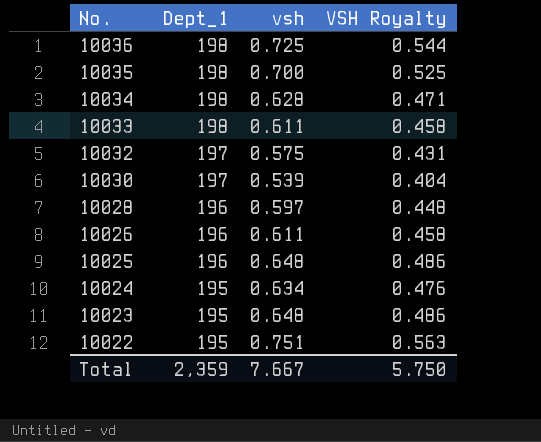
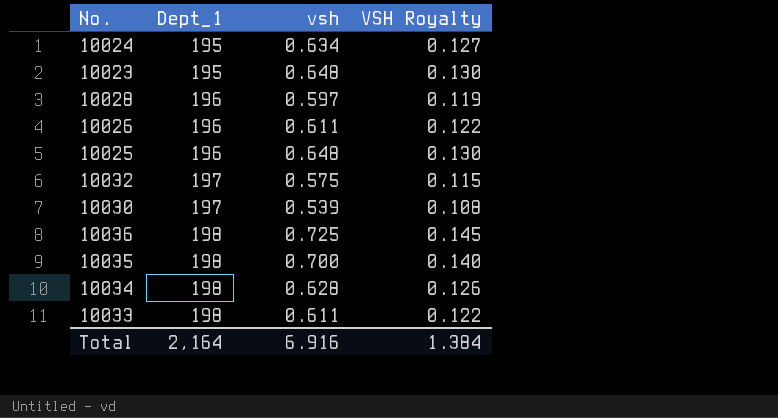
row order: No. descending -> Dept_1 ascending
column VSH Royalty | formula: [vsh] * 0.75 -> [vsh] * 0.2
row 10022: 195 | 0.751 | 0.563 -> none
Total | Dept_1: 2,359 -> 2,164
Total | vsh: 7.667 -> 6.916
Total | VSH Royalty: 5.750 -> 1.384

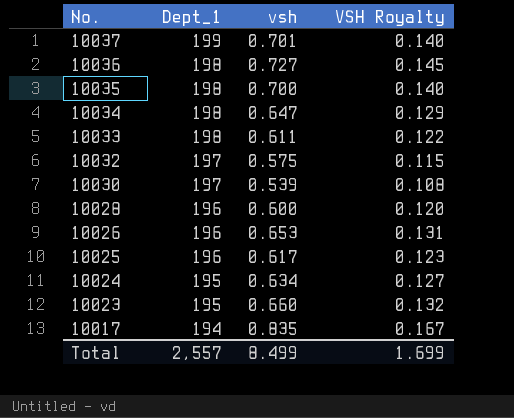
row order: Dept_1 ascending -> No. descending
row 10037: none -> 199 | 0.701 | 0.140
10036 | vsh: 0.725 -> 0.727
10034 | vsh: 0.628 -> 0.647
10034 | VSH Royalty: 0.126 -> 0.129
10028 | vsh: 0.597 -> 0.600
10028 | VSH Royalty: 0.119 -> 0.120
10026 | vsh: 0.611 -> 0.653
10026 | VSH Royalty: 0.122 -> 0.131
10025 | vsh: 0.648 -> 0.617
10025 | VSH Royalty: 0.130 -> 0.123
10023 | vsh: 0.648 -> 0.660
10023 | VSH Royalty: 0.130 -> 0.132
row 10017: none -> 194 | 0.835 | 0.167
Total | Dept_1: 2,164 -> 2,557
Total | vsh: 6.916 -> 8.499
Total | VSH Royalty: 1.384 -> 1.699

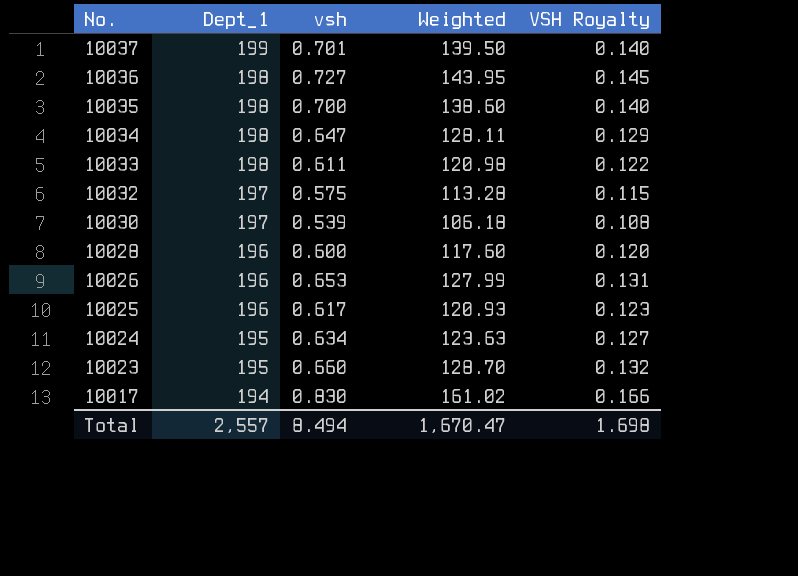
column Weighted | formula: none -> [Dept_1] * [vsh]
10017 | vsh: 0.835 -> 0.830
10017 | VSH Royalty: 0.167 -> 0.166
Total | vsh: 8.499 -> 8.494
Total | VSH Royalty: 1.699 -> 1.698

